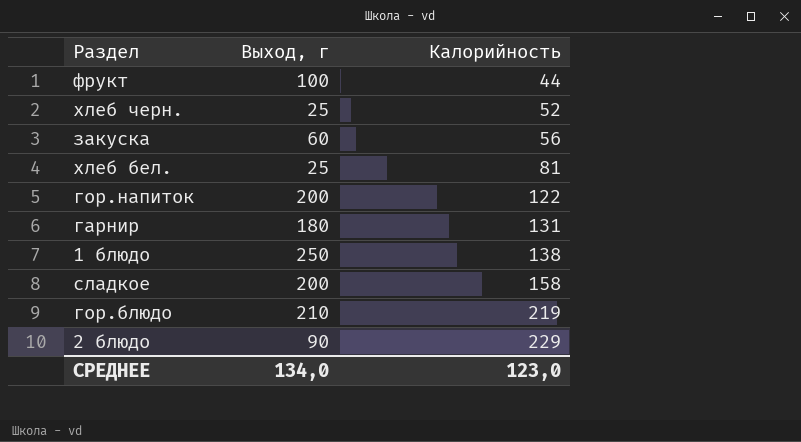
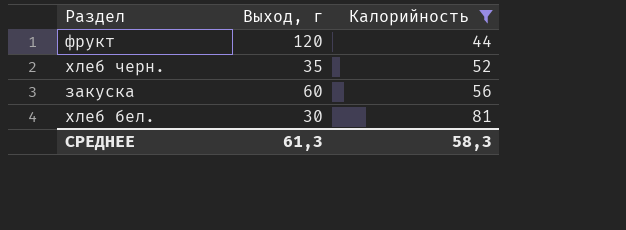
filter: none -> Калорийность <= 81
фрукт | Выход, г: 100 -> 120
хлеб черн. | Выход, г: 25 -> 35
хлеб бел. | Выход, г: 25 -> 30
СРЕДНЕЕ | Выход, г: 134,0 -> 61,3
СРЕДНЕЕ | Калорийность: 123,0 -> 58,3

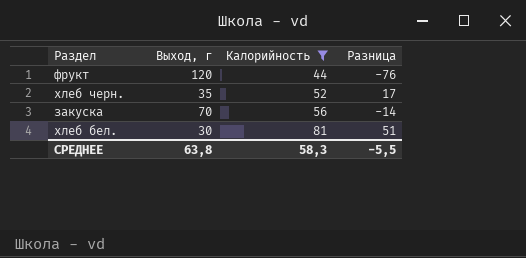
column Разница | formula: none -> [Калорийность] - [Выход, г]
закуска | Выход, г: 60 -> 70
СРЕДНЕЕ | Выход, г: 61,3 -> 63,8

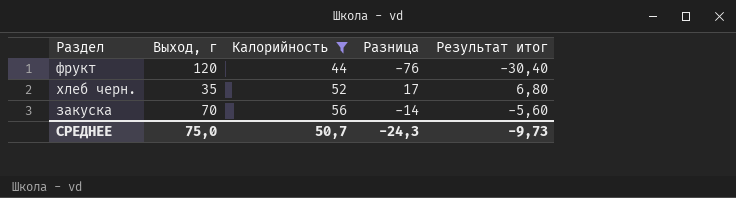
column Результат итог | formula: none -> [Разница] * 0,4
row хлеб бел.: 30 | 81 | 51 -> none
СРЕДНЕЕ | Выход, г: 63,8 -> 75,0
СРЕДНЕЕ | Калорийность: 58,3 -> 50,7
СРЕДНЕЕ | Разница: -5,5 -> -24,3

